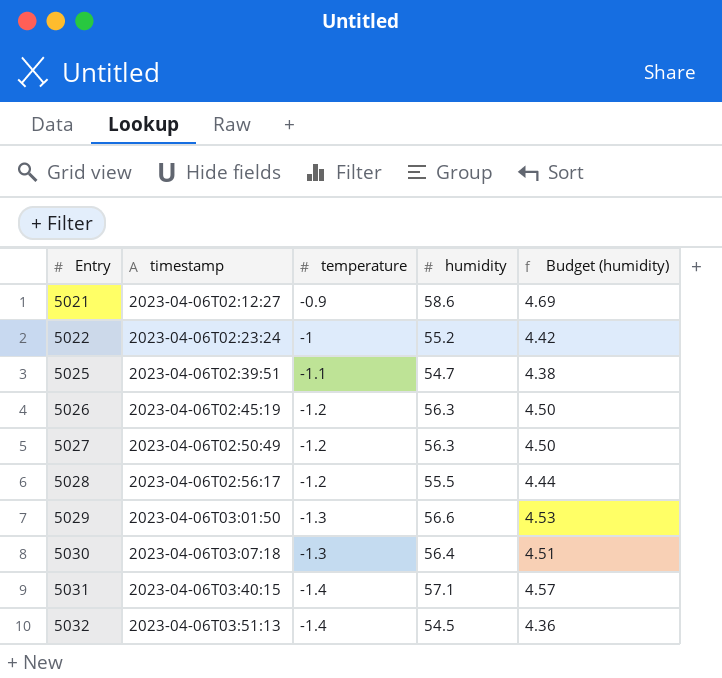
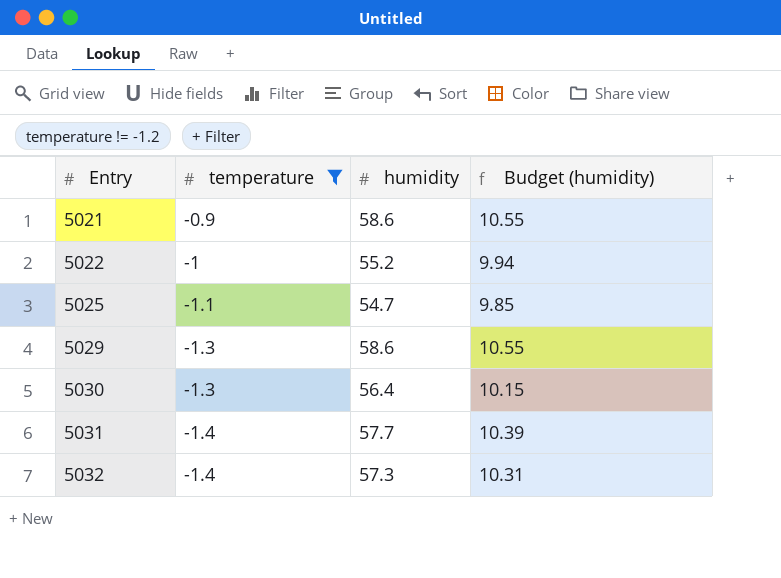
filter: none -> temperature != -1.2
column timestamp | position: 2 -> none
column Budget (humidity) | formula: [humidity] * 0.08 -> [humidity] * 0.18
5029 | humidity: 56.6 -> 58.6
5031 | humidity: 57.1 -> 57.7
5032 | humidity: 54.5 -> 57.3

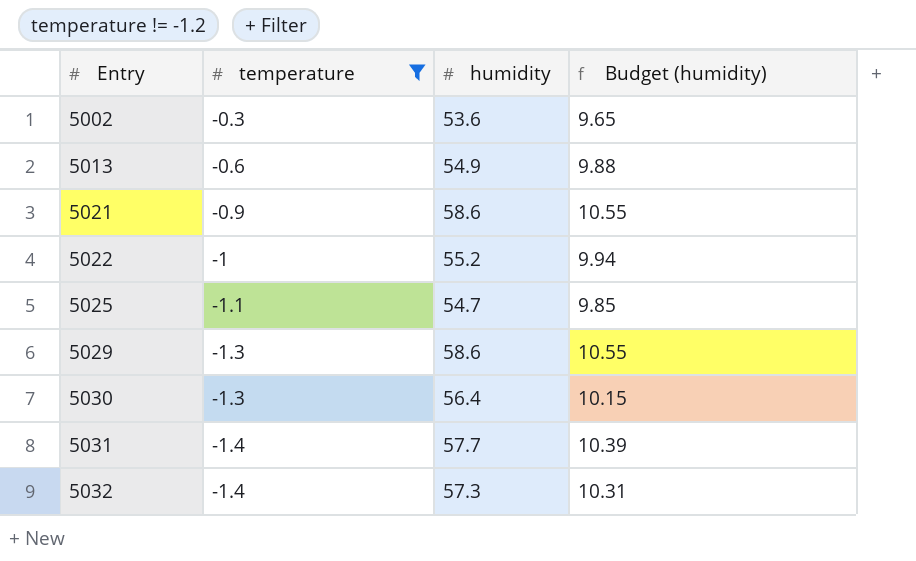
row 5002: none -> -0.3 | 53.6 | 9.65
row 5013: none -> -0.6 | 54.9 | 9.88

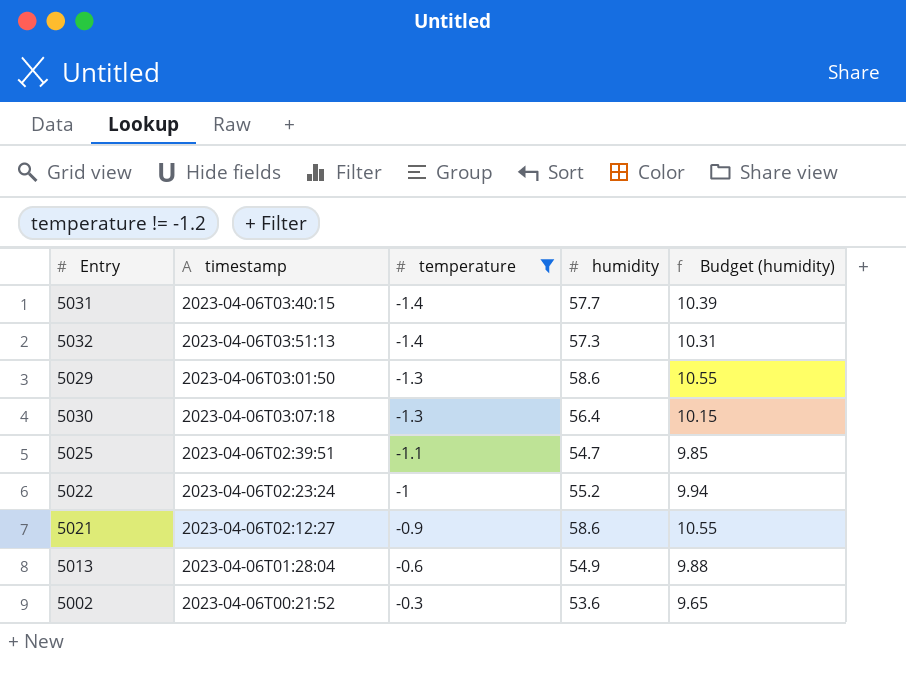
row order: Entry ascending -> temperature ascending
column timestamp | position: none -> 2

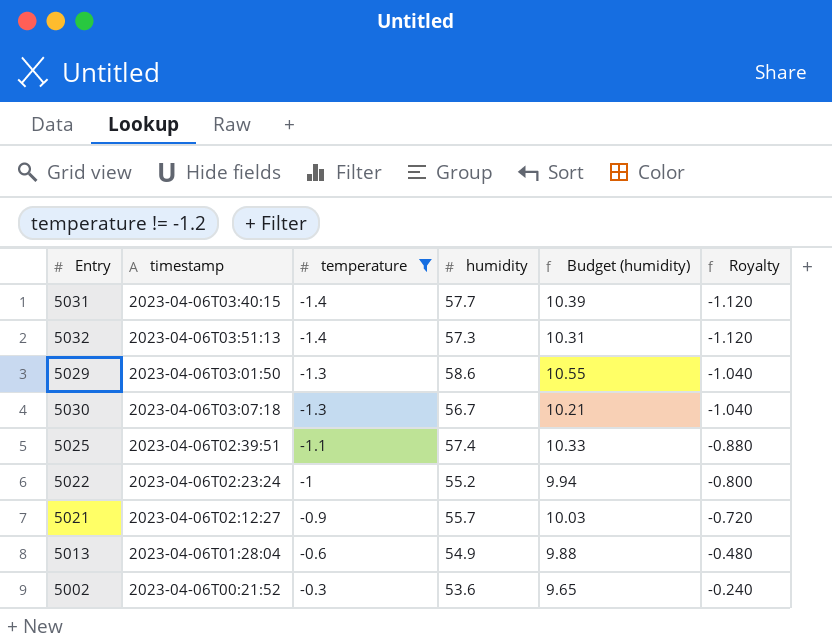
column Royalty | formula: none -> [temperature] * 0.8
5030 | humidity: 56.4 -> 56.7
5030 | Budget (humidity): 10.15 -> 10.21
5025 | humidity: 54.7 -> 57.4
5025 | Budget (humidity): 9.85 -> 10.33
5021 | humidity: 58.6 -> 55.7
5021 | Budget (humidity): 10.55 -> 10.03

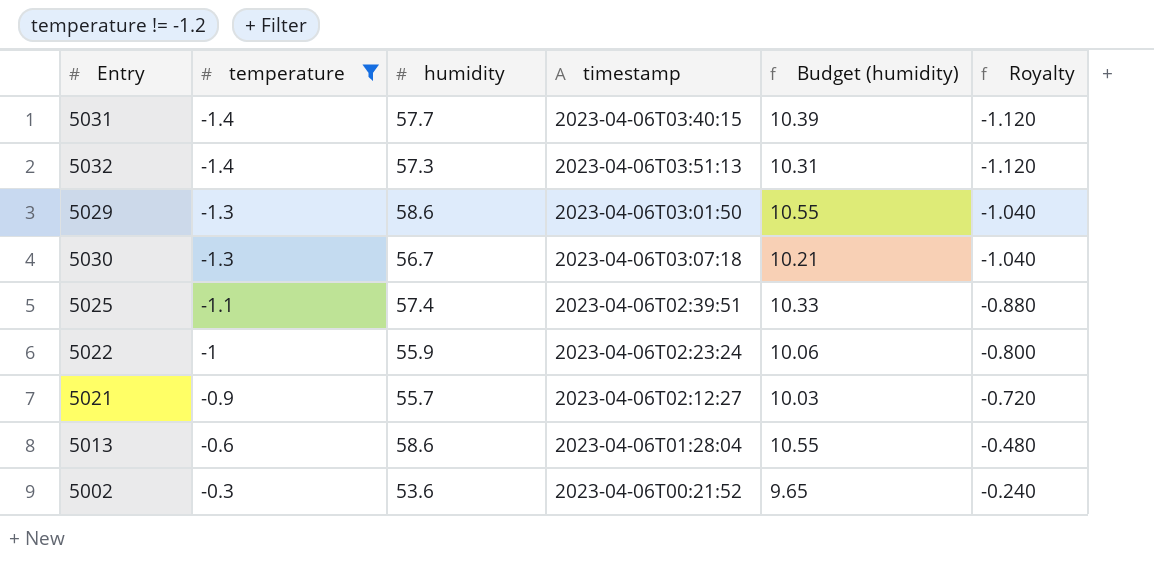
column timestamp | position: 2 -> 4
5022 | humidity: 55.2 -> 55.9
5022 | Budget (humidity): 9.94 -> 10.06
5013 | humidity: 54.9 -> 58.6
5013 | Budget (humidity): 9.88 -> 10.55

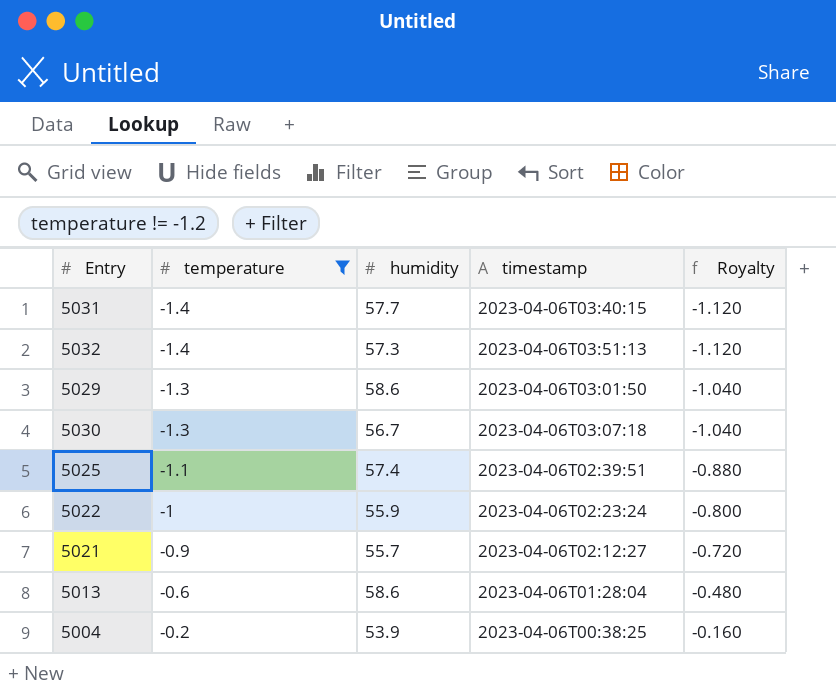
column Budget (humidity) | formula: [humidity] * 0.18 -> none
row 5002: -0.3 | 53.6 | 2023-04-06T00:21:52 | 9.65 | -0.240 -> none
row 5004: none -> -0.2 | 53.9 | 2023-04-06T00:38:25 | -0.160

